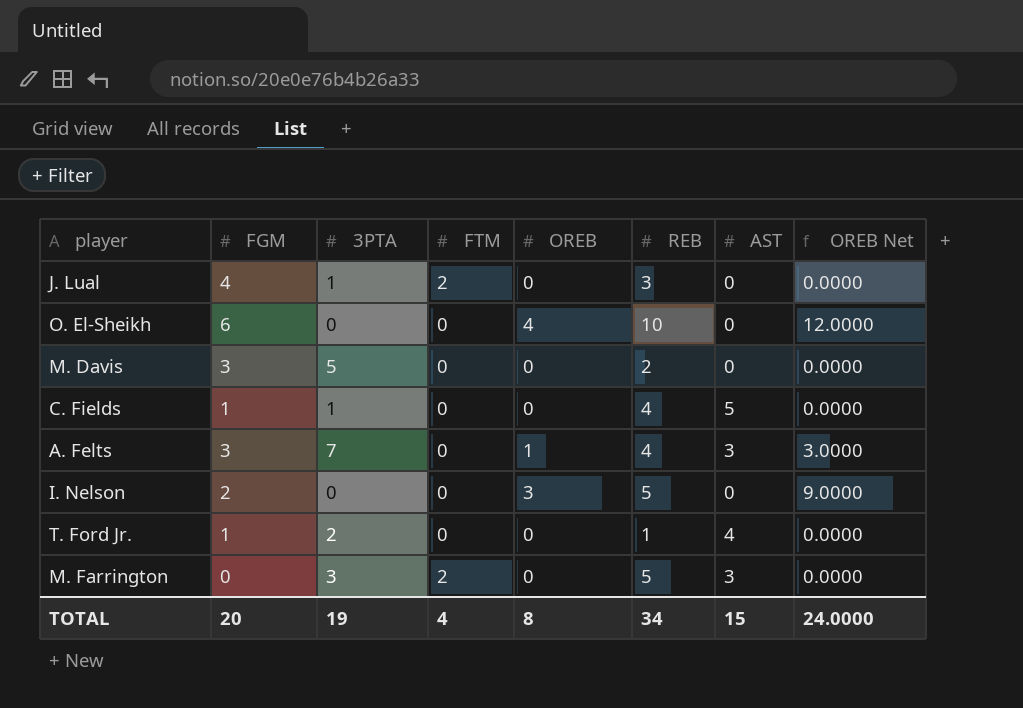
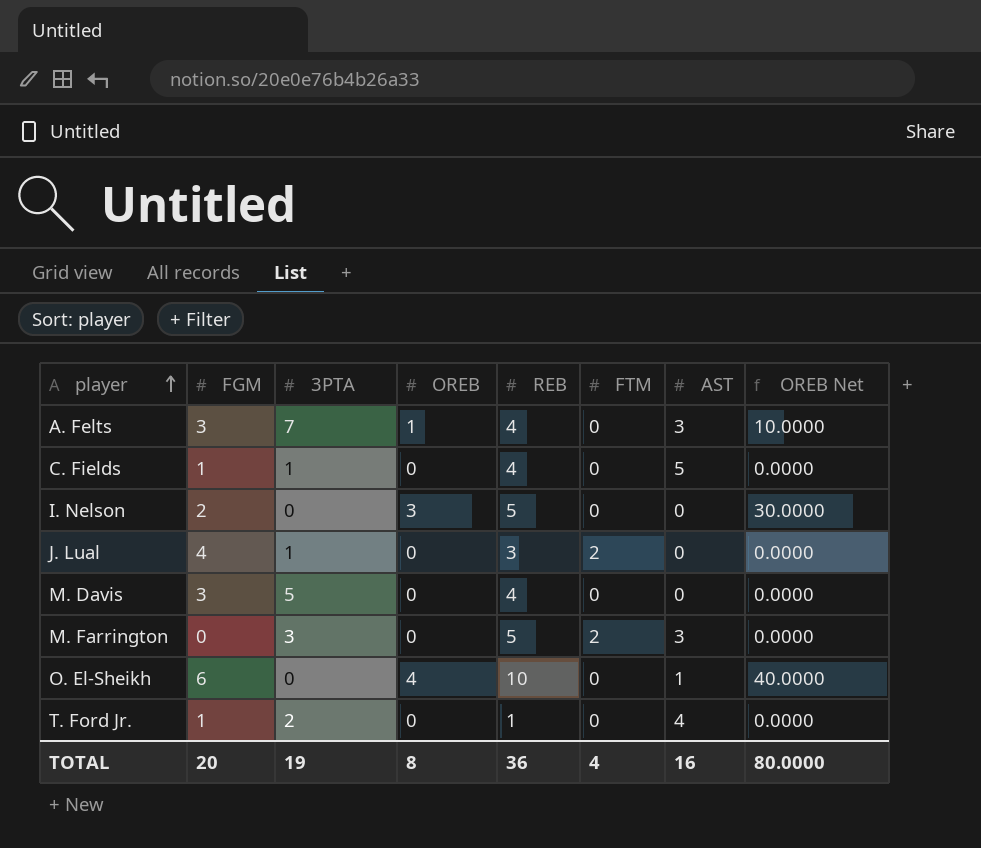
row order: none -> player ascending
column FTM | position: 4 -> 6
column OREB Net | formula: [OREB] * 3 -> [OREB] * 10
M. Davis | REB: 2 -> 4
O. El-Sheikh | AST: 0 -> 1
TOTAL | REB: 34 -> 36
TOTAL | AST: 15 -> 16
TOTAL | OREB Net: 24.0000 -> 80.0000

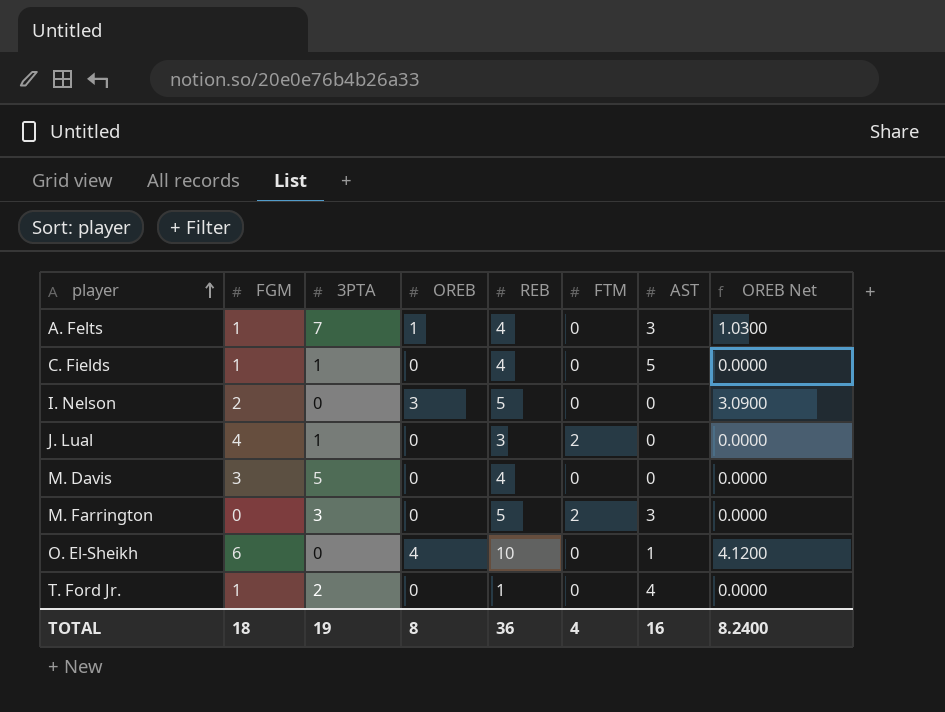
column OREB Net | formula: [OREB] * 10 -> [OREB] * 1.03
A. Felts | FGM: 3 -> 1
TOTAL | FGM: 20 -> 18
TOTAL | OREB Net: 80.0000 -> 8.2400

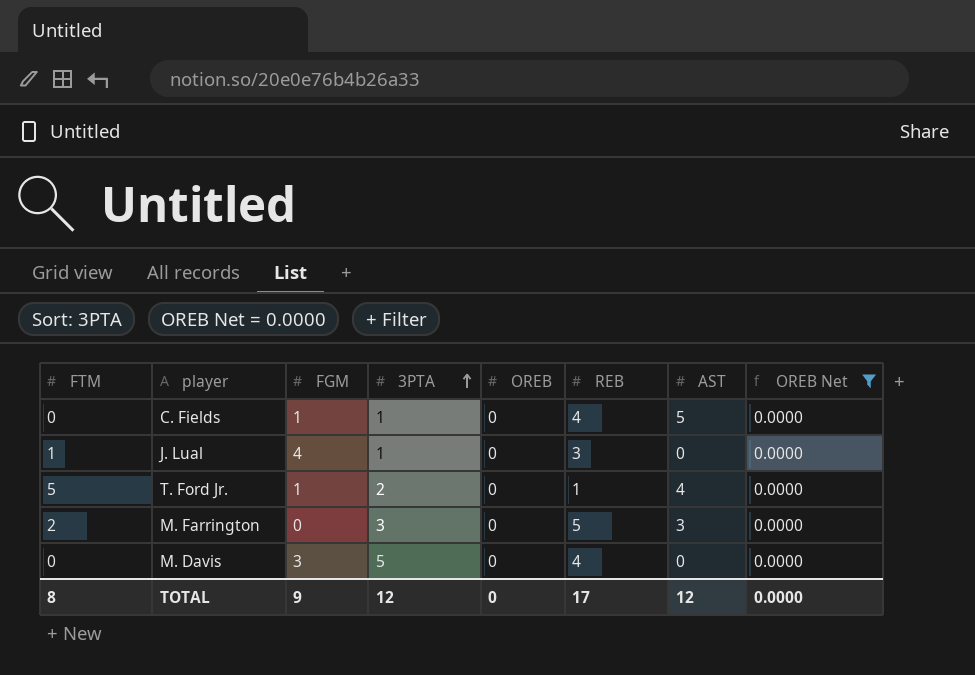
filter: none -> OREB Net = 0.0000
row order: player ascending -> 3PTA ascending
column FTM | position: 6 -> 1
J. Lual | FTM: 2 -> 1
T. Ford Jr. | FTM: 0 -> 5
TOTAL | FTM: 4 -> 8
TOTAL | FGM: 18 -> 9
TOTAL | 3PTA: 19 -> 12
TOTAL | OREB: 8 -> 0
TOTAL | REB: 36 -> 17
TOTAL | AST: 16 -> 12
TOTAL | OREB Net: 8.2400 -> 0.0000

